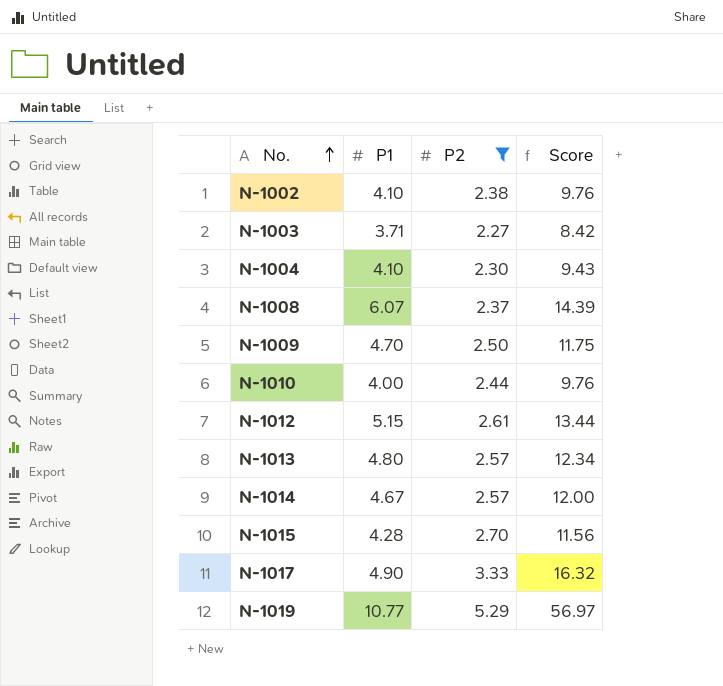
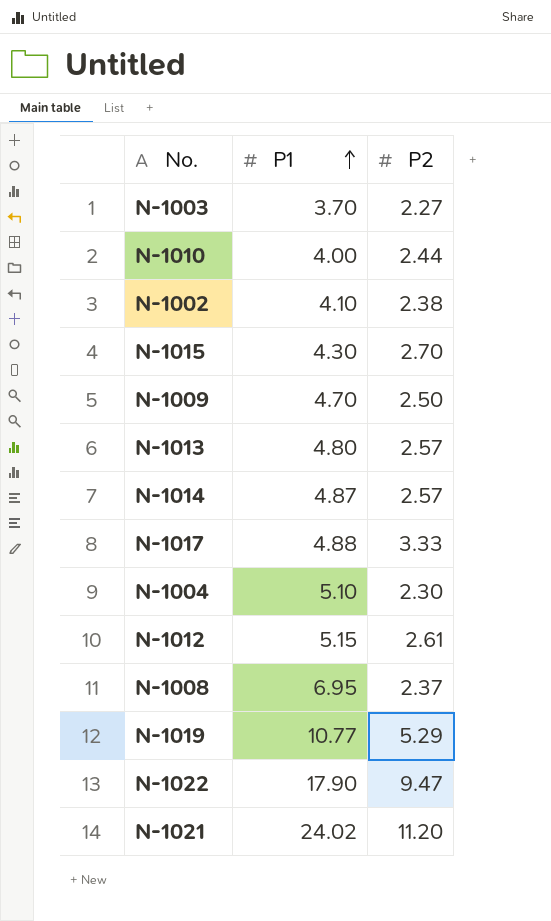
filter: P2 <= 5.29 -> none
row order: No. ascending -> P1 ascending
column Score | formula: [P1] * [P2] -> none
N-1003 | P1: 3.71 -> 3.70
N-1015 | P1: 4.28 -> 4.30
N-1014 | P1: 4.67 -> 4.87
N-1017 | P1: 4.90 -> 4.88
N-1004 | P1: 4.10 -> 5.10
N-1008 | P1: 6.07 -> 6.95

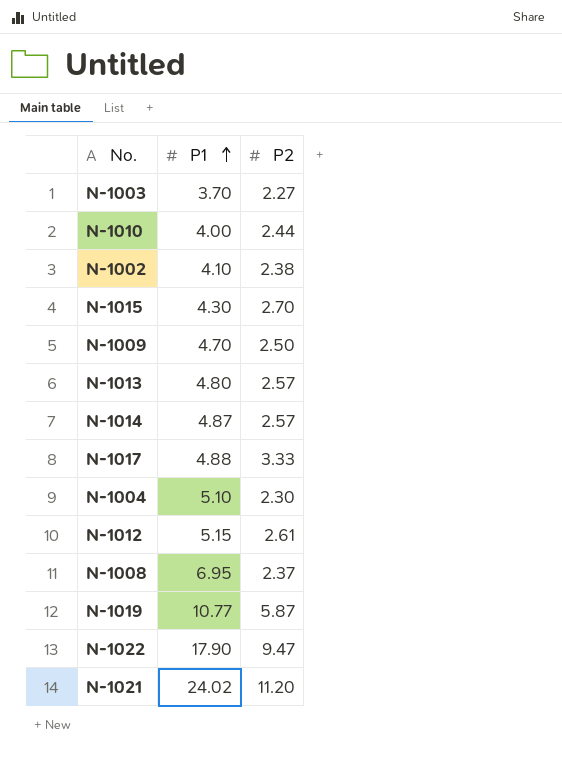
N-1019 | P2: 5.29 -> 5.87

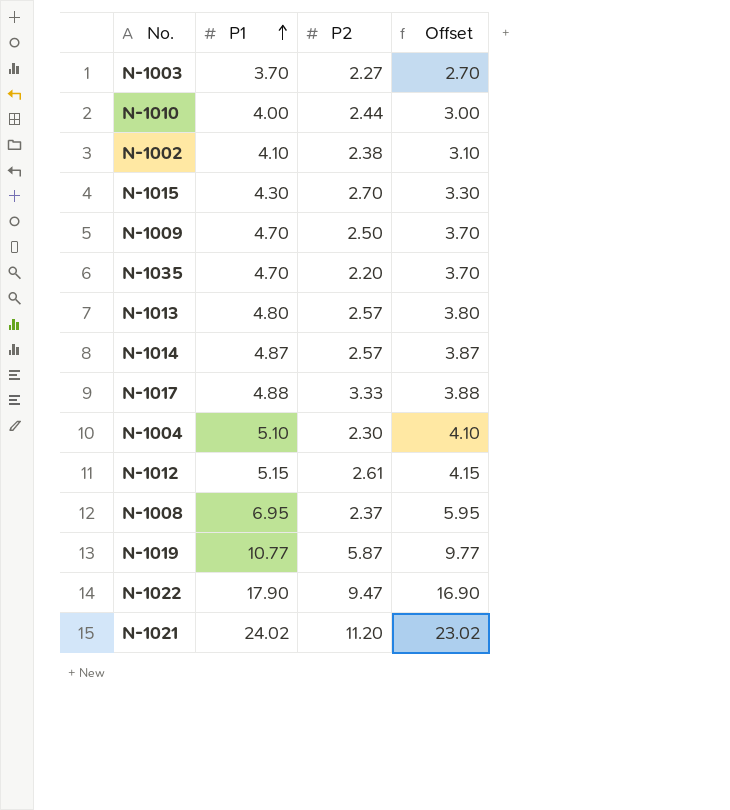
column Offset | formula: none -> [P1] - 1
row N-1035: none -> 4.70 | 2.20 | 3.70

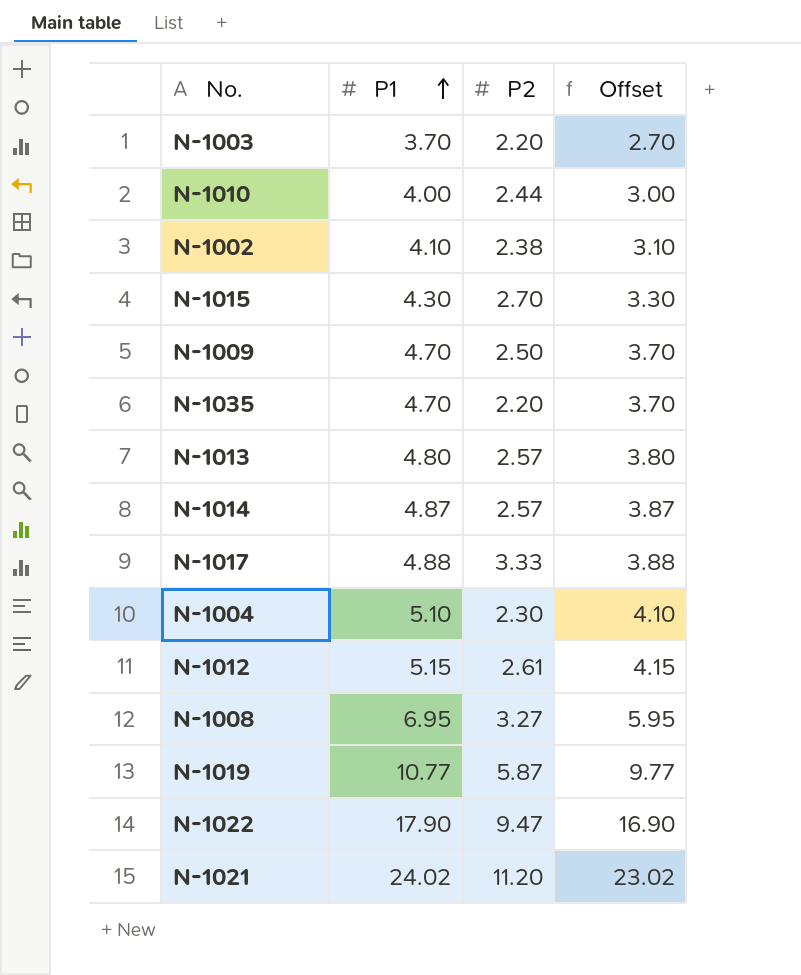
N-1003 | P2: 2.27 -> 2.20
N-1008 | P2: 2.37 -> 3.27

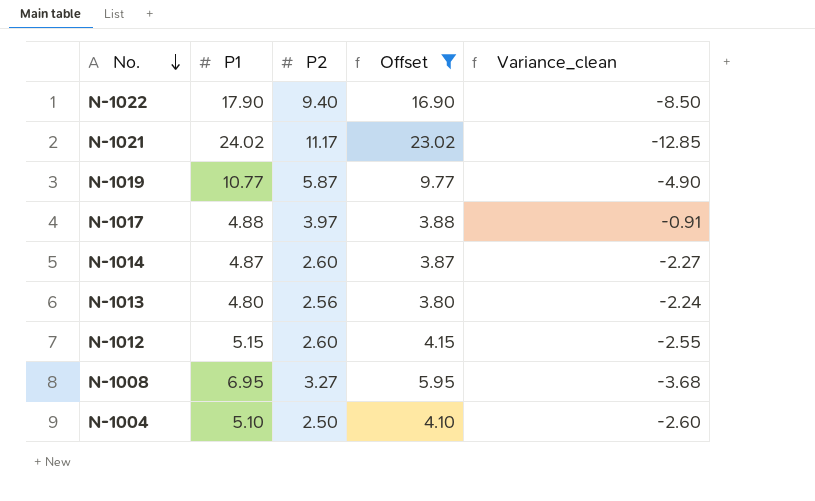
filter: none -> Offset >= 3.80
row order: P1 ascending -> No. descending
column Variance_clean | formula: none -> [P2] - [P1]
N-1022 | P2: 9.47 -> 9.40
N-1021 | P2: 11.20 -> 11.17
N-1017 | P2: 3.33 -> 3.97
N-1014 | P2: 2.57 -> 2.60
N-1013 | P2: 2.57 -> 2.56
N-1012 | P2: 2.61 -> 2.60
N-1004 | P2: 2.30 -> 2.50

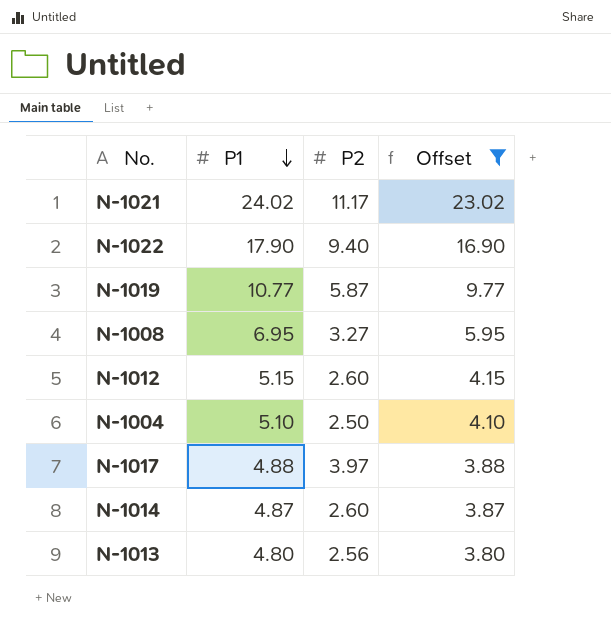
row order: No. descending -> P1 descending
column Variance_clean | formula: [P2] - [P1] -> none

